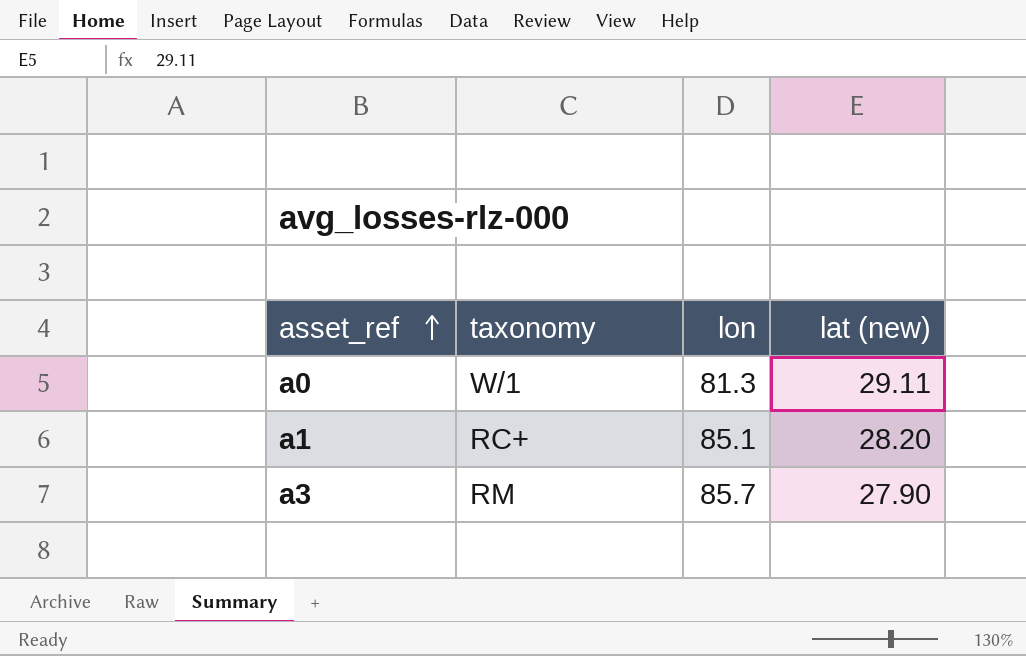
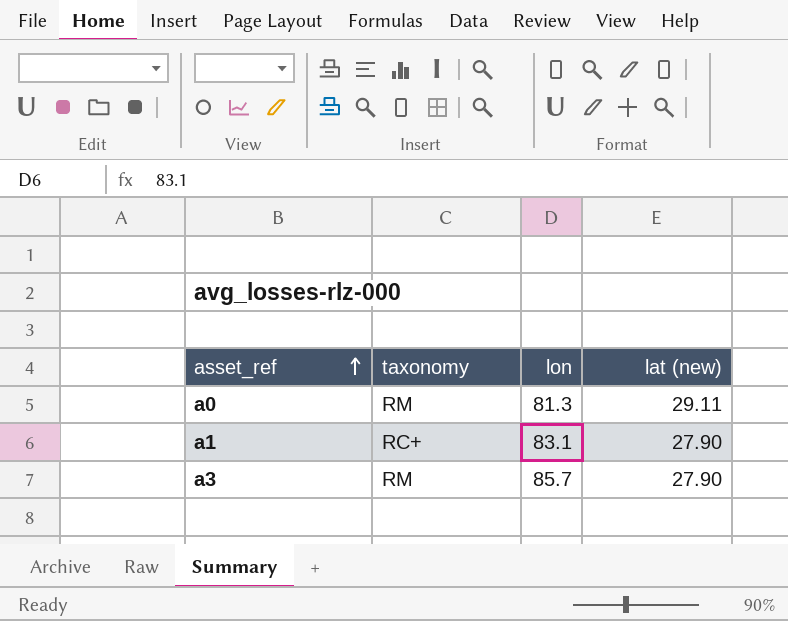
a0 | taxonomy: W/1 -> RM
a1 | lon: 85.1 -> 83.1
a1 | lat (new): 28.20 -> 27.90

